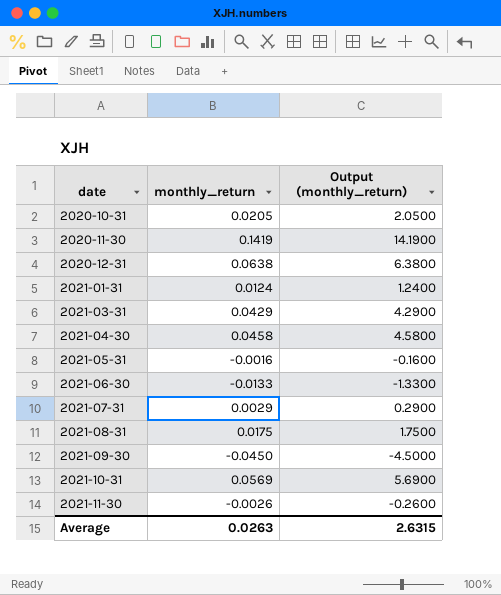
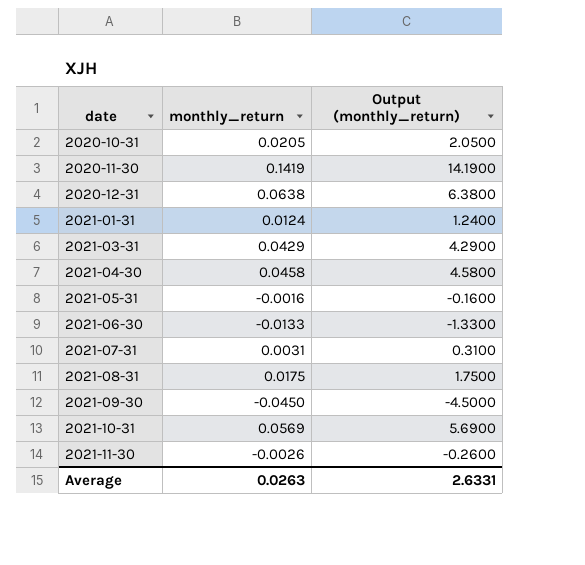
2021-07-31 | monthly_return: 0.0029 -> 0.0031
2021-07-31 | Output (monthly_return): 0.2900 -> 0.3100
Average | Output (monthly_return): 2.6315 -> 2.6331

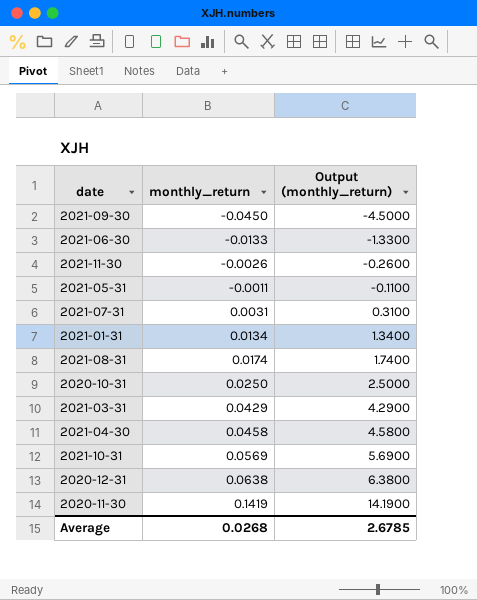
row order: date ascending -> monthly_return ascending
2021-05-31 | monthly_return: -0.0016 -> -0.0011
2021-05-31 | Output (monthly_return): -0.1600 -> -0.1100
2021-01-31 | monthly_return: 0.0124 -> 0.0134
2021-01-31 | Output (monthly_return): 1.2400 -> 1.3400
2021-08-31 | monthly_return: 0.0175 -> 0.0174
2021-08-31 | Output (monthly_return): 1.7500 -> 1.7400
2020-10-31 | monthly_return: 0.0205 -> 0.0250
2020-10-31 | Output (monthly_return): 2.0500 -> 2.5000
Average | monthly_return: 0.0263 -> 0.0268
Average | Output (monthly_return): 2.6331 -> 2.6785

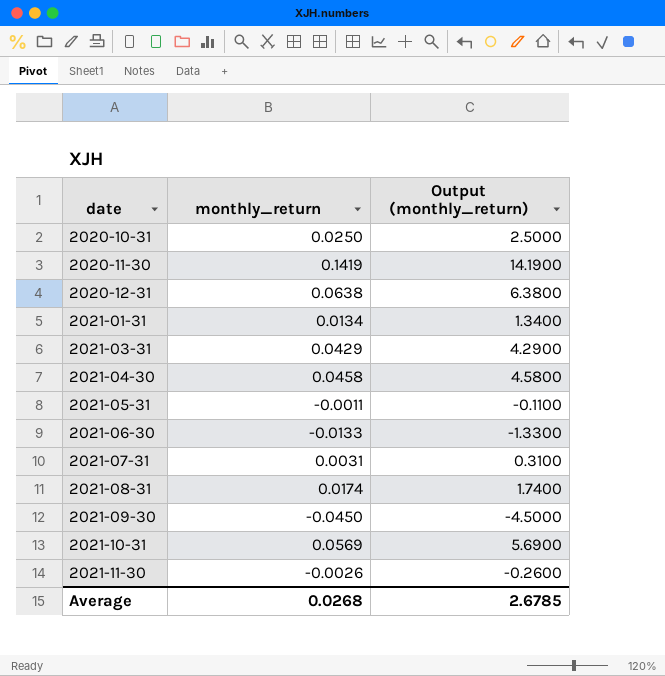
row order: monthly_return ascending -> date ascending

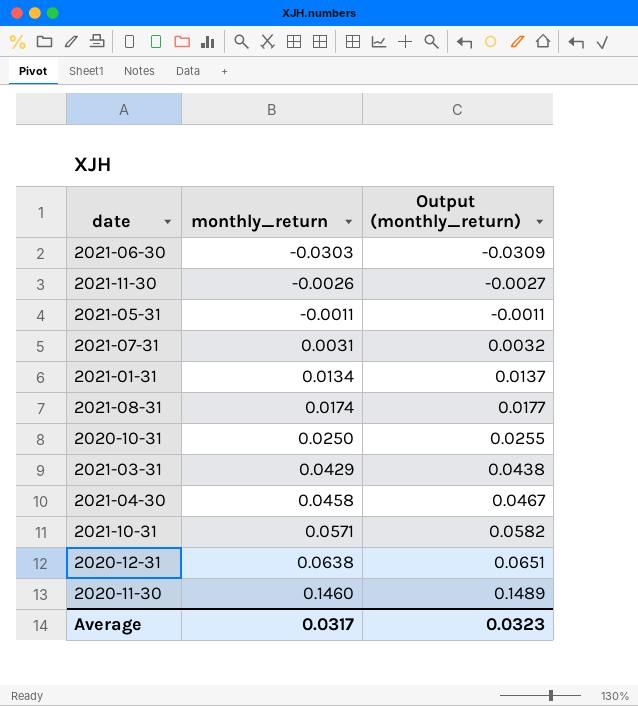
row order: date ascending -> monthly_return ascending
column Output (monthly_return) | formula: [monthly_return] * 100 -> [monthly_return] * 1.02
row 2021-09-30: -0.0450 | -4.5000 -> none
2021-06-30 | monthly_return: -0.0133 -> -0.0303
2021-10-31 | monthly_return: 0.0569 -> 0.0571
2020-11-30 | monthly_return: 0.1419 -> 0.1460
Average | monthly_return: 0.0268 -> 0.0317
Average | Output (monthly_return): 2.6785 -> 0.0323

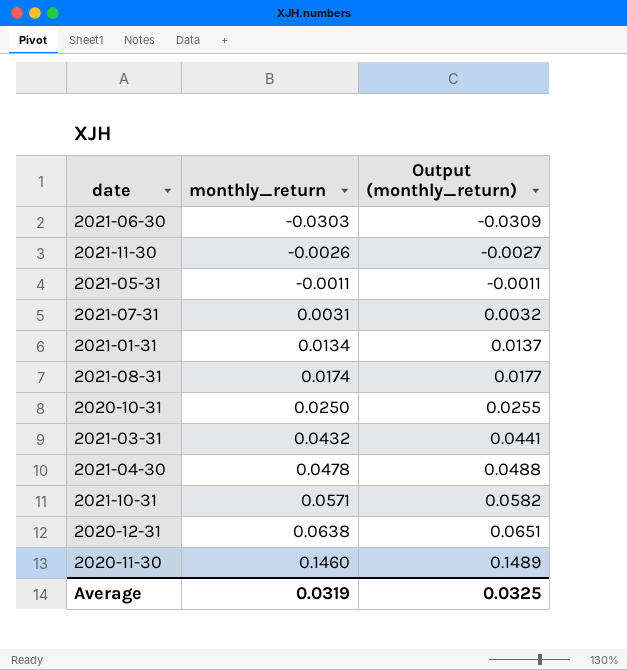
2021-03-31 | monthly_return: 0.0429 -> 0.0432
2021-03-31 | Output (monthly_return): 0.0438 -> 0.0441
2021-04-30 | monthly_return: 0.0458 -> 0.0478
2021-04-30 | Output (monthly_return): 0.0467 -> 0.0488
Average | monthly_return: 0.0317 -> 0.0319
Average | Output (monthly_return): 0.0323 -> 0.0325

